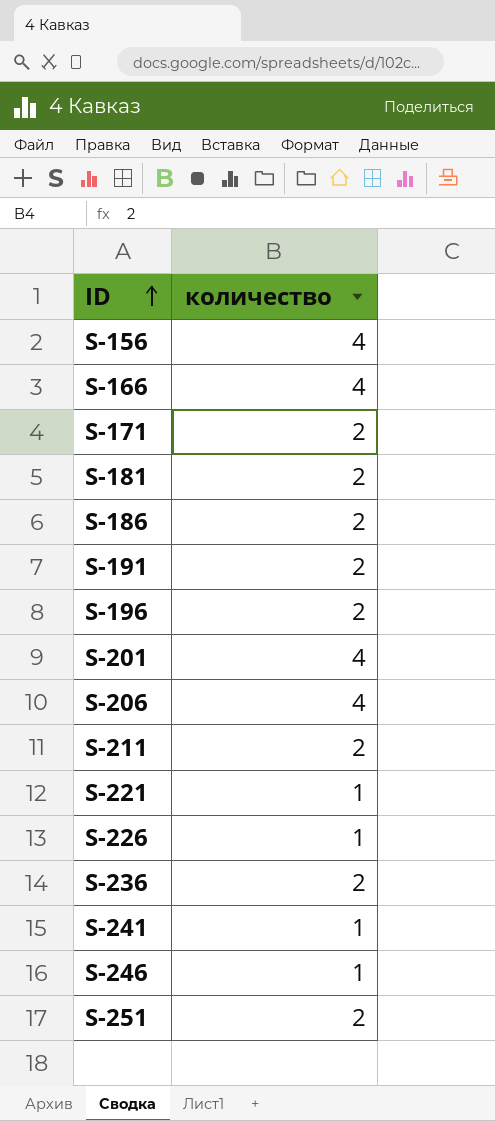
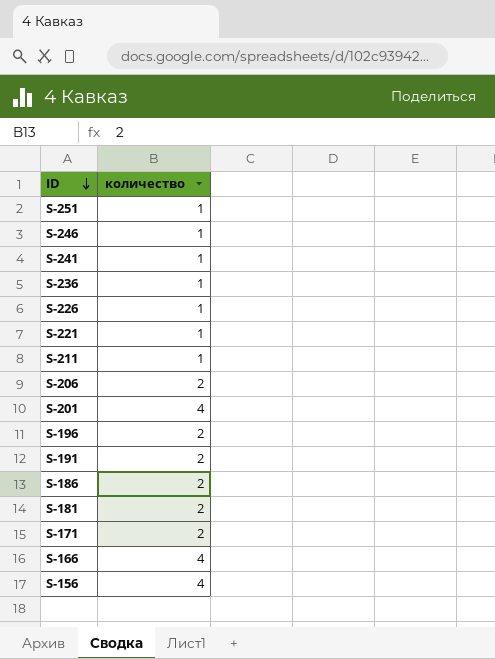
row order: ID ascending -> ID descending
S-251 | количество: 2 -> 1
S-236 | количество: 2 -> 1
S-211 | количество: 2 -> 1
S-206 | количество: 4 -> 2

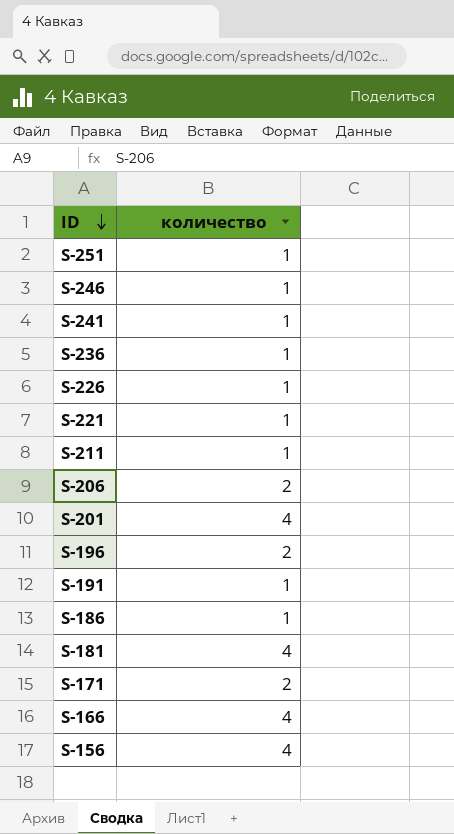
S-191 | количество: 2 -> 1
S-186 | количество: 2 -> 1
S-181 | количество: 2 -> 4

